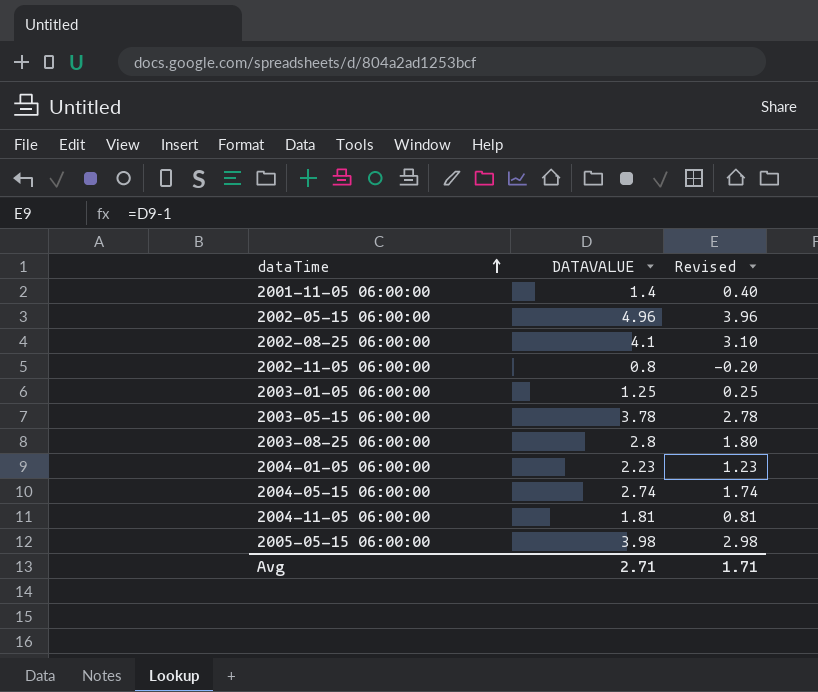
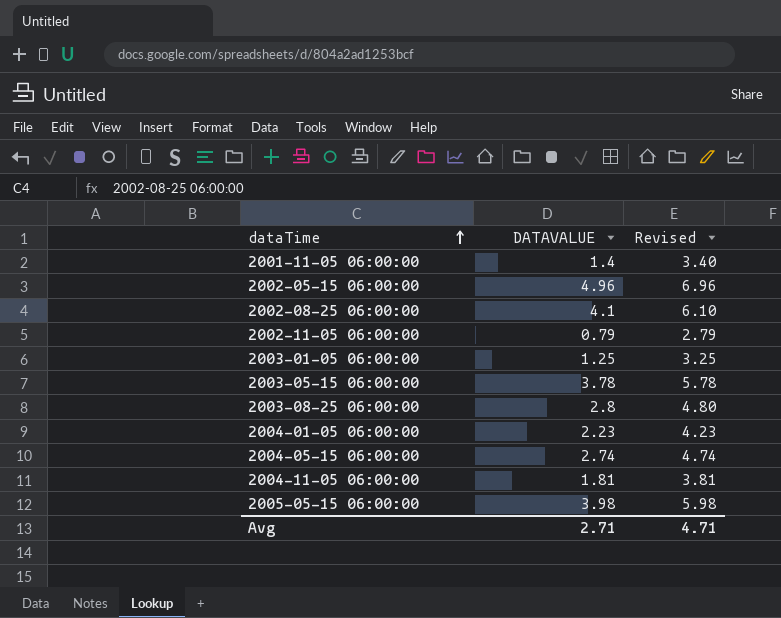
column Revised | formula: [DATAVALUE] - 1 -> [DATAVALUE] + 2
2002-11-05 06:00:00 | DATAVALUE: 0.8 -> 0.79
Avg | Revised: 1.71 -> 4.71

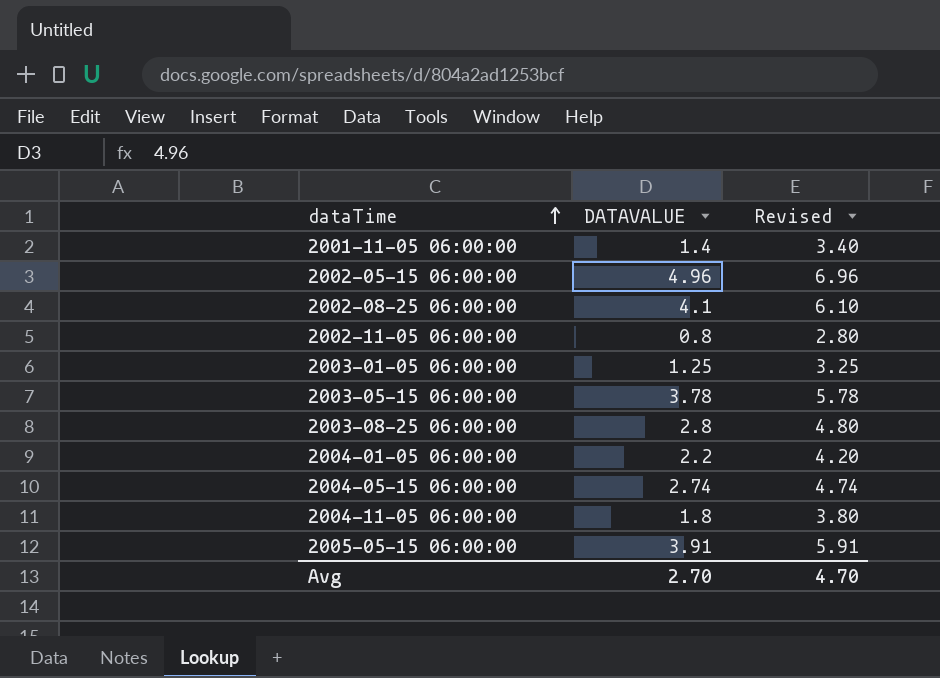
2002-11-05 06:00:00 | DATAVALUE: 0.79 -> 0.8
2002-11-05 06:00:00 | Revised: 2.79 -> 2.80
2004-01-05 06:00:00 | DATAVALUE: 2.23 -> 2.2
2004-01-05 06:00:00 | Revised: 4.23 -> 4.20
2004-11-05 06:00:00 | DATAVALUE: 1.81 -> 1.8
2004-11-05 06:00:00 | Revised: 3.81 -> 3.80
2005-05-15 06:00:00 | DATAVALUE: 3.98 -> 3.91
2005-05-15 06:00:00 | Revised: 5.98 -> 5.91
Avg | DATAVALUE: 2.71 -> 2.70
Avg | Revised: 4.71 -> 4.70

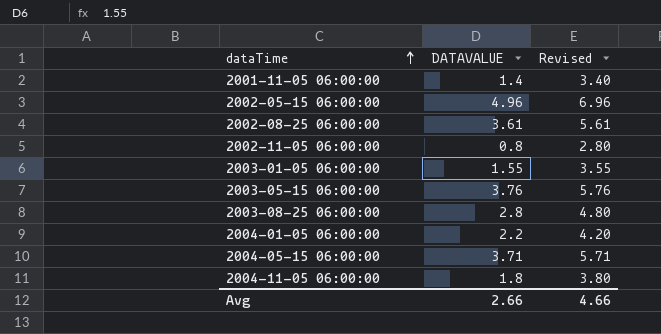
row 2005-05-15 06:00:00: 3.91 | 5.91 -> none
2002-08-25 06:00:00 | DATAVALUE: 4.1 -> 3.61
2002-08-25 06:00:00 | Revised: 6.10 -> 5.61
2003-01-05 06:00:00 | DATAVALUE: 1.25 -> 1.55
2003-01-05 06:00:00 | Revised: 3.25 -> 3.55
2003-05-15 06:00:00 | DATAVALUE: 3.78 -> 3.76
2003-05-15 06:00:00 | Revised: 5.78 -> 5.76
2004-05-15 06:00:00 | DATAVALUE: 2.74 -> 3.71
2004-05-15 06:00:00 | Revised: 4.74 -> 5.71
Avg | DATAVALUE: 2.70 -> 2.66
Avg | Revised: 4.70 -> 4.66

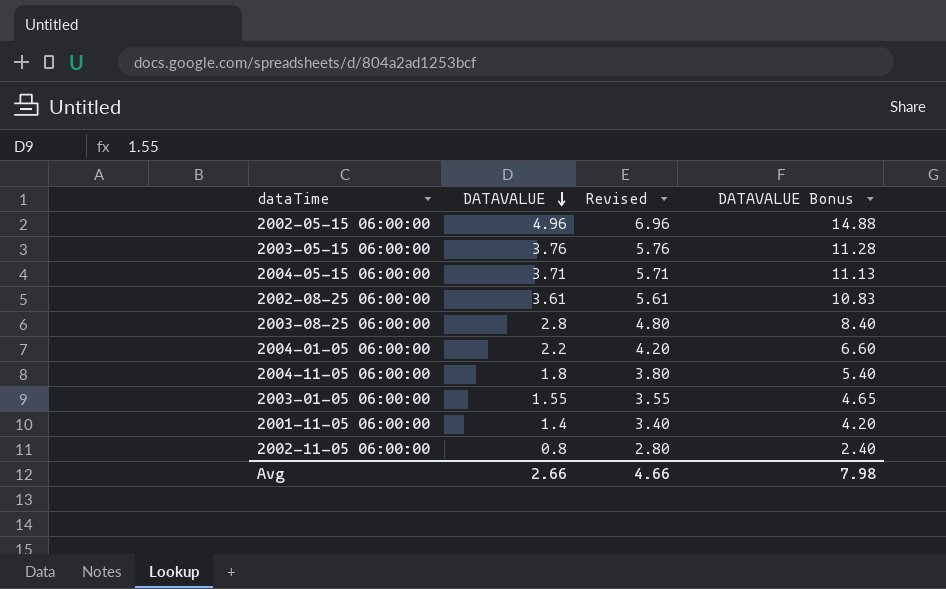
row order: dataTime ascending -> DATAVALUE descending
column DATAVALUE Bonus | formula: none -> [DATAVALUE] * 3

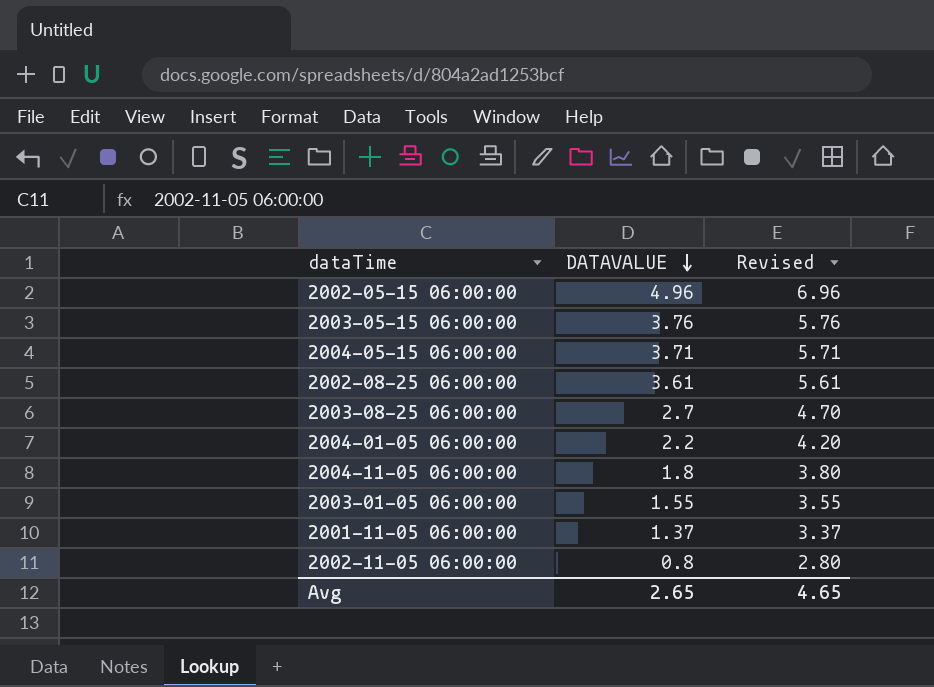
column DATAVALUE Bonus | formula: [DATAVALUE] * 3 -> none
2003-08-25 06:00:00 | DATAVALUE: 2.8 -> 2.7
2003-08-25 06:00:00 | Revised: 4.80 -> 4.70
2001-11-05 06:00:00 | DATAVALUE: 1.4 -> 1.37
2001-11-05 06:00:00 | Revised: 3.40 -> 3.37
Avg | DATAVALUE: 2.66 -> 2.65
Avg | Revised: 4.66 -> 4.65

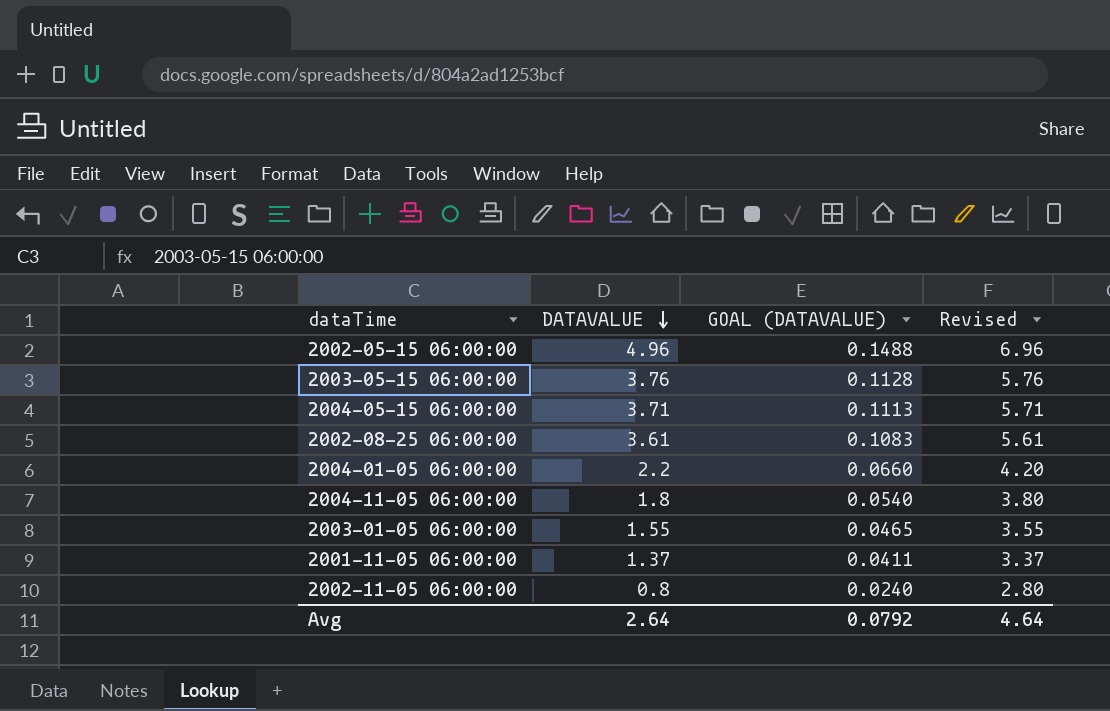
column GOAL (DATAVALUE) | formula: none -> [DATAVALUE] * 0.03
row 2003-08-25 06:00:00: 2.7 | 4.70 -> none
Avg | DATAVALUE: 2.65 -> 2.64
Avg | Revised: 4.65 -> 4.64

